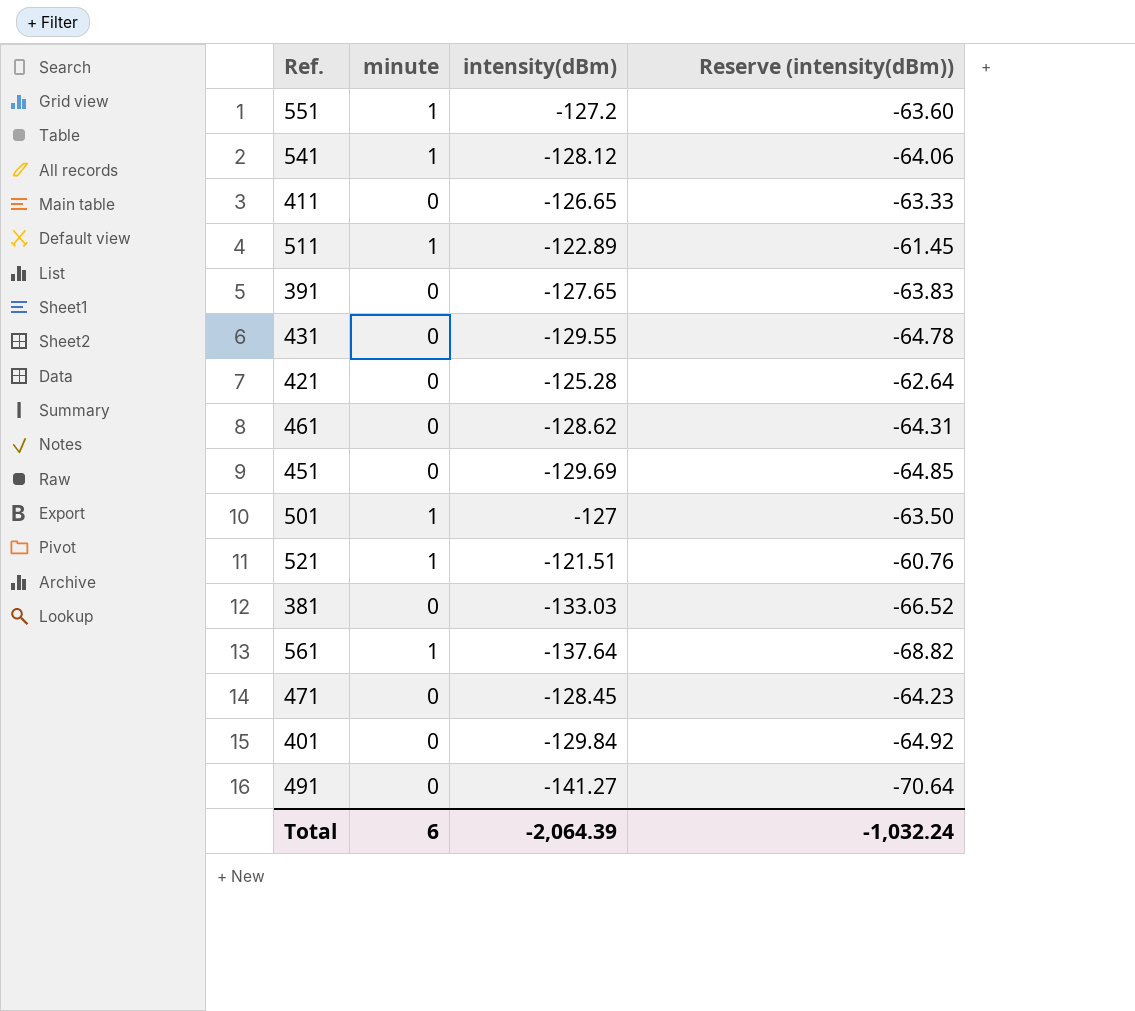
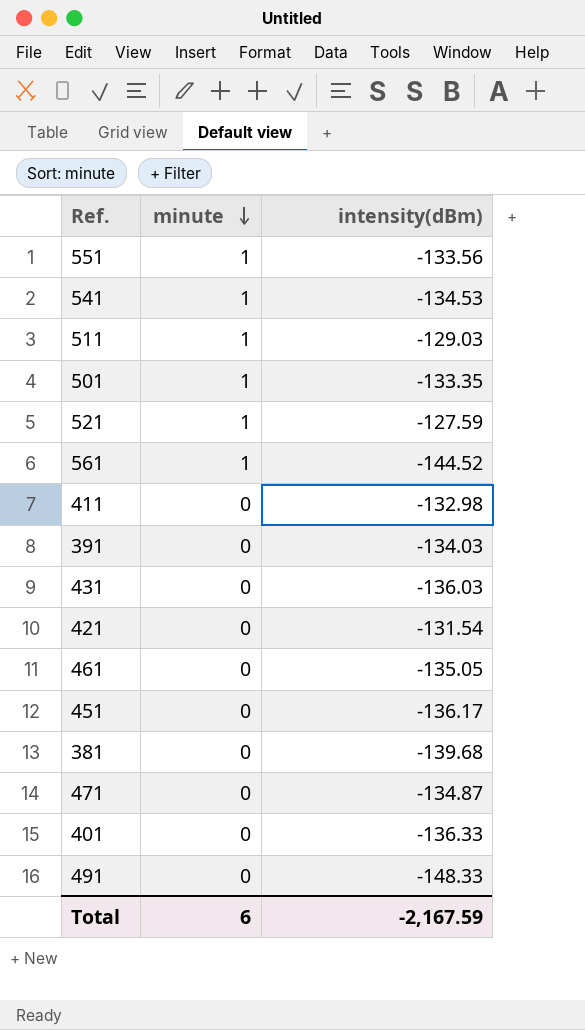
row order: none -> minute descending
column Reserve (intensity(dBm)) | formula: [intensity(dBm)] * 0.5 -> none
551 | intensity(dBm): -127.2 -> -133.56
541 | intensity(dBm): -128.12 -> -134.53
511 | intensity(dBm): -122.89 -> -129.03
501 | intensity(dBm): -127 -> -133.35
521 | intensity(dBm): -121.51 -> -127.59
561 | intensity(dBm): -137.64 -> -144.52
411 | intensity(dBm): -126.65 -> -132.98
391 | intensity(dBm): -127.65 -> -134.03
431 | intensity(dBm): -129.55 -> -136.03
421 | intensity(dBm): -125.28 -> -131.54
461 | intensity(dBm): -128.62 -> -135.05
451 | intensity(dBm): -129.69 -> -136.17
381 | intensity(dBm): -133.03 -> -139.68
471 | intensity(dBm): -128.45 -> -134.87
401 | intensity(dBm): -129.84 -> -136.33
491 | intensity(dBm): -141.27 -> -148.33
Total | intensity(dBm): -2,064.39 -> -2,167.59

